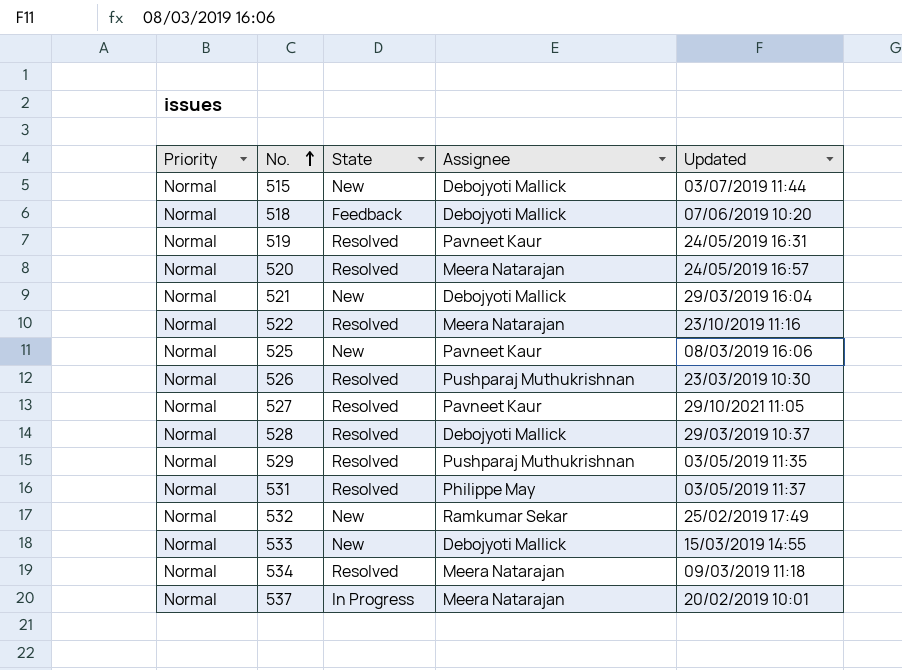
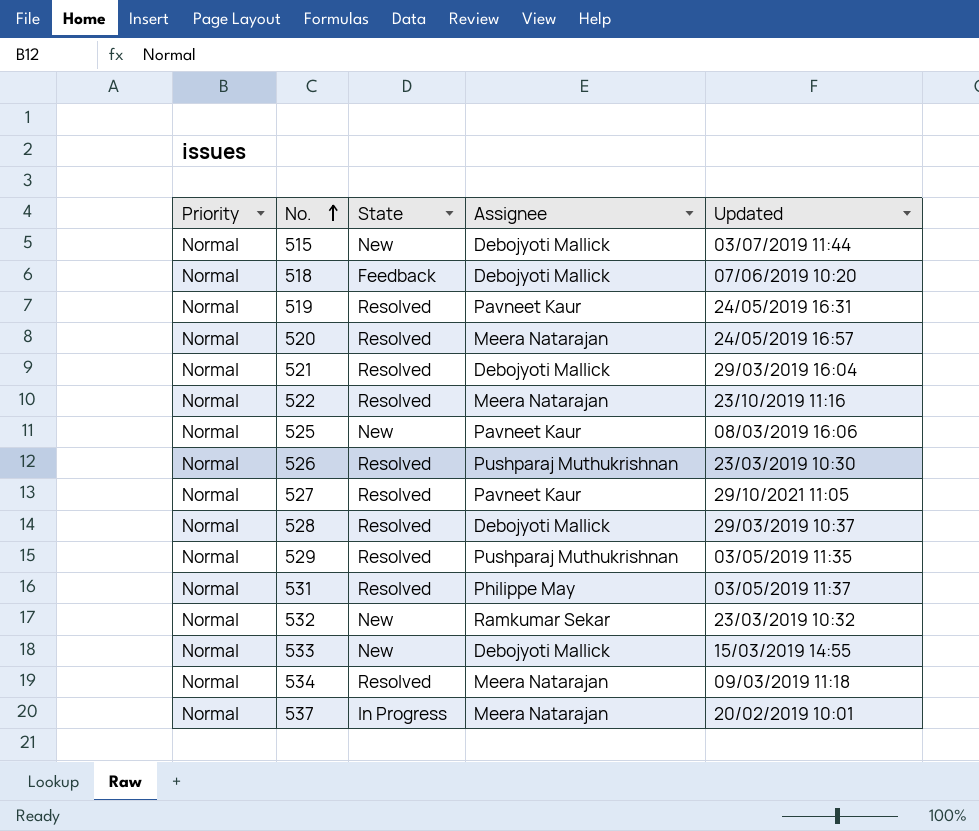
521 | State: New -> Resolved
532 | Updated: 25/02/2019 17:49 -> 23/03/2019 10:32

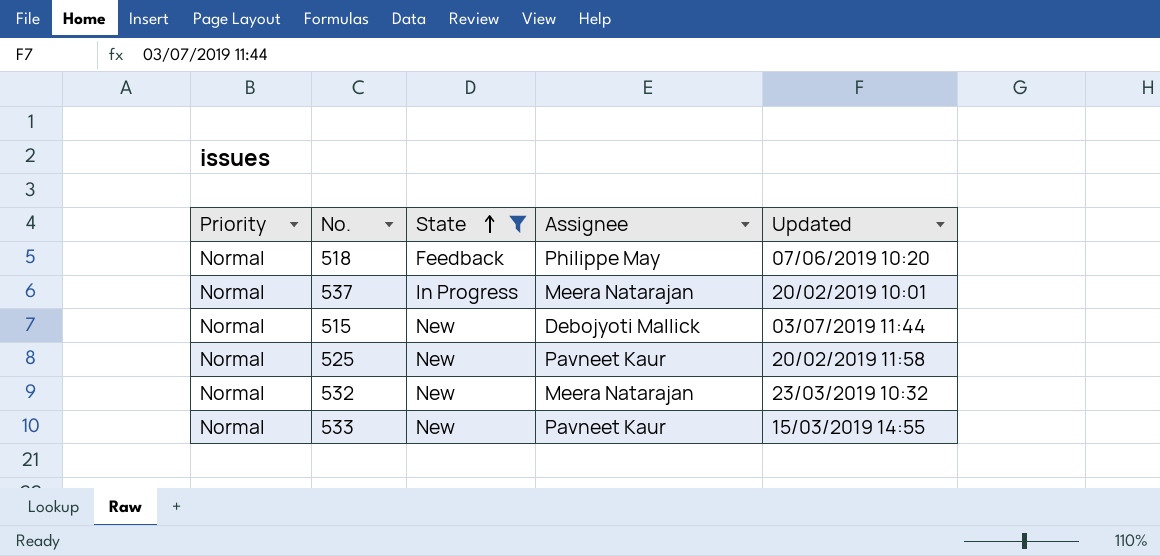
filter: none -> State != Resolved
row order: No. ascending -> State ascending
518 | Assignee: Debojyoti Mallick -> Philippe May
525 | Updated: 08/03/2019 16:06 -> 20/02/2019 11:58
532 | Assignee: Ramkumar Sekar -> Meera Natarajan
533 | Assignee: Debojyoti Mallick -> Pavneet Kaur

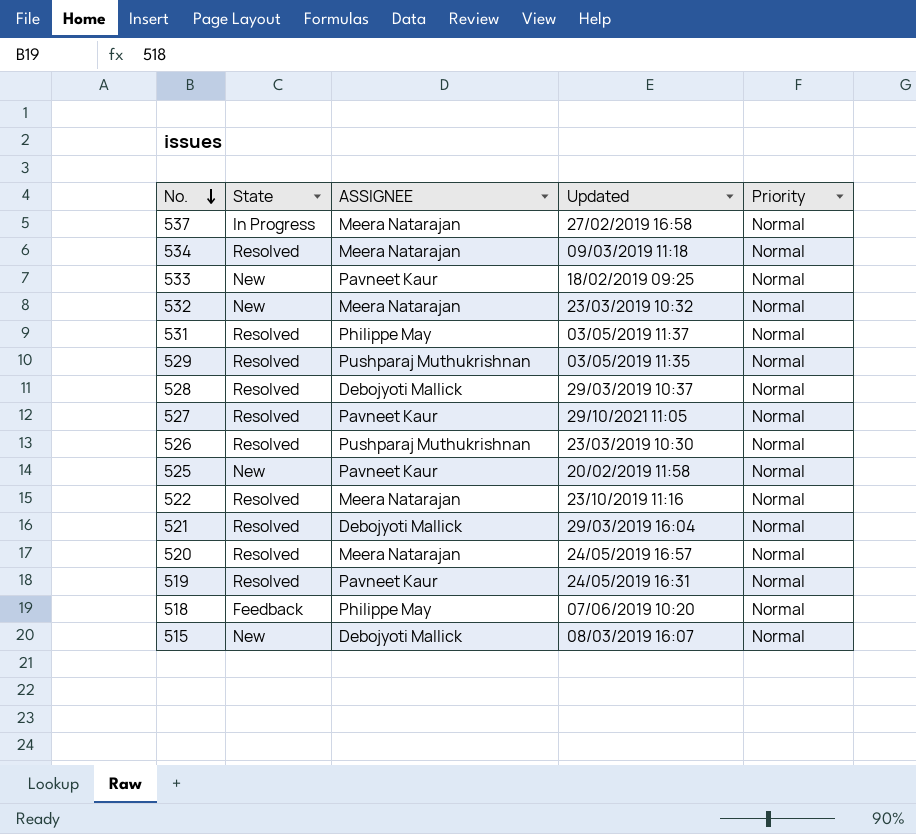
filter: State != Resolved -> none
row order: State ascending -> No. descending
column name: Assignee -> ASSIGNEE
column Priority | position: 1 -> 5
537 | Updated: 20/02/2019 10:01 -> 27/02/2019 16:58
533 | Updated: 15/03/2019 14:55 -> 18/02/2019 09:25
515 | Updated: 03/07/2019 11:44 -> 08/03/2019 16:07

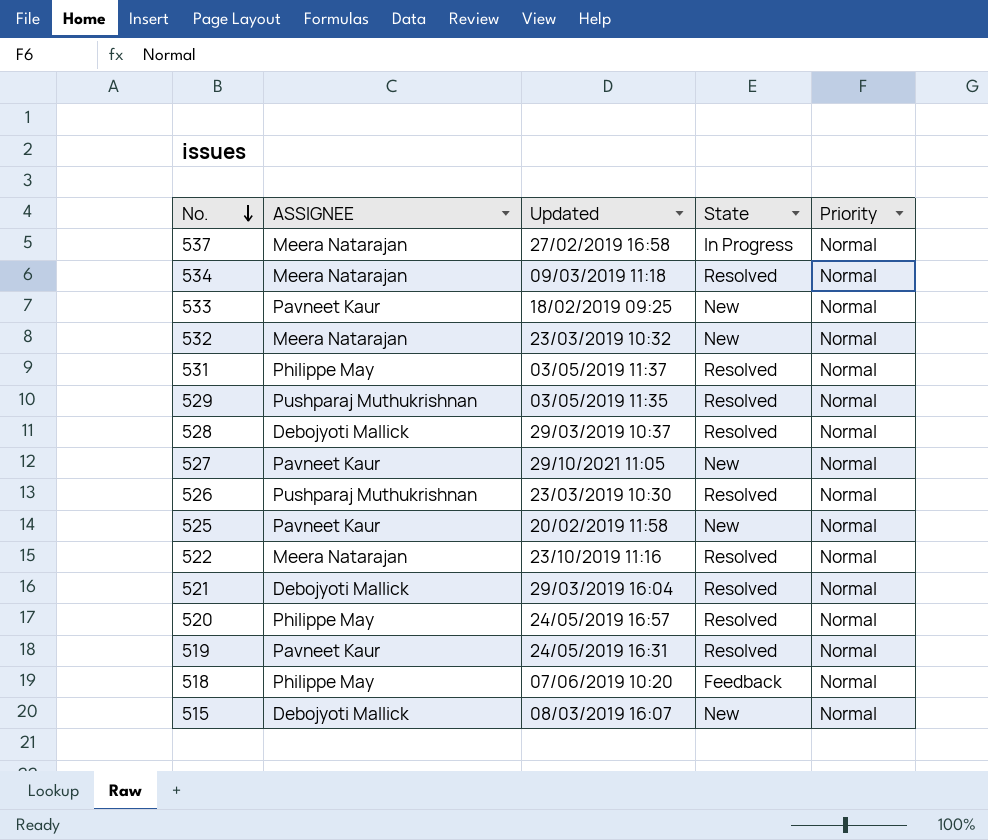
column State | position: 2 -> 4
527 | State: Resolved -> New
520 | ASSIGNEE: Meera Natarajan -> Philippe May

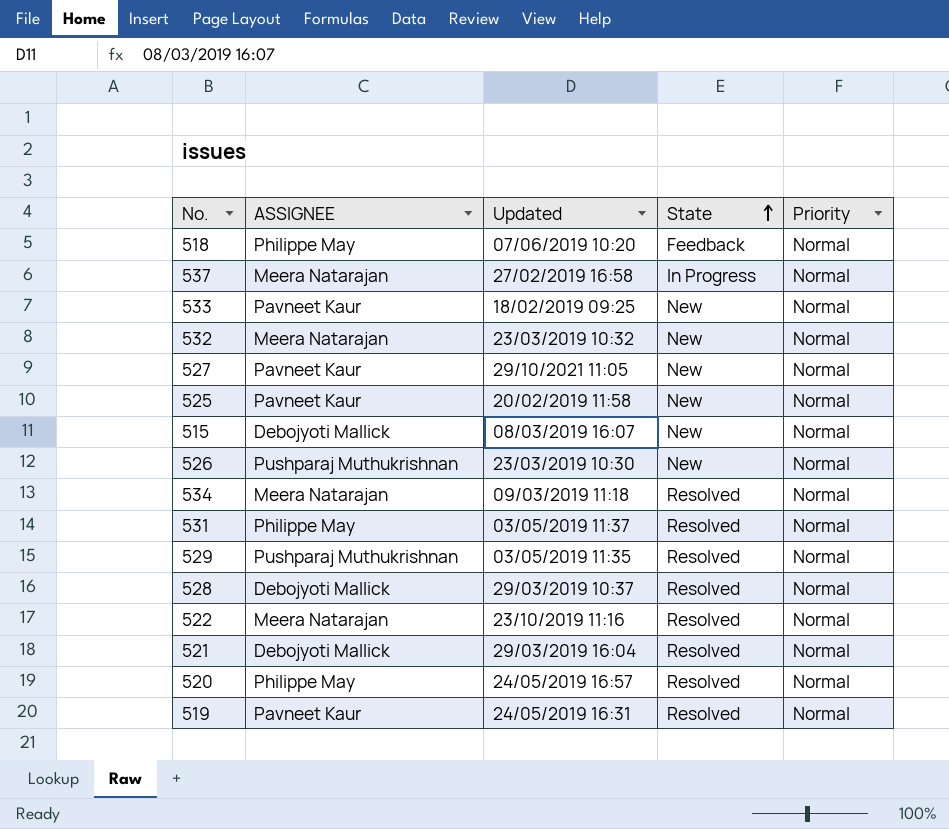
row order: No. descending -> State ascending
526 | State: Resolved -> New

